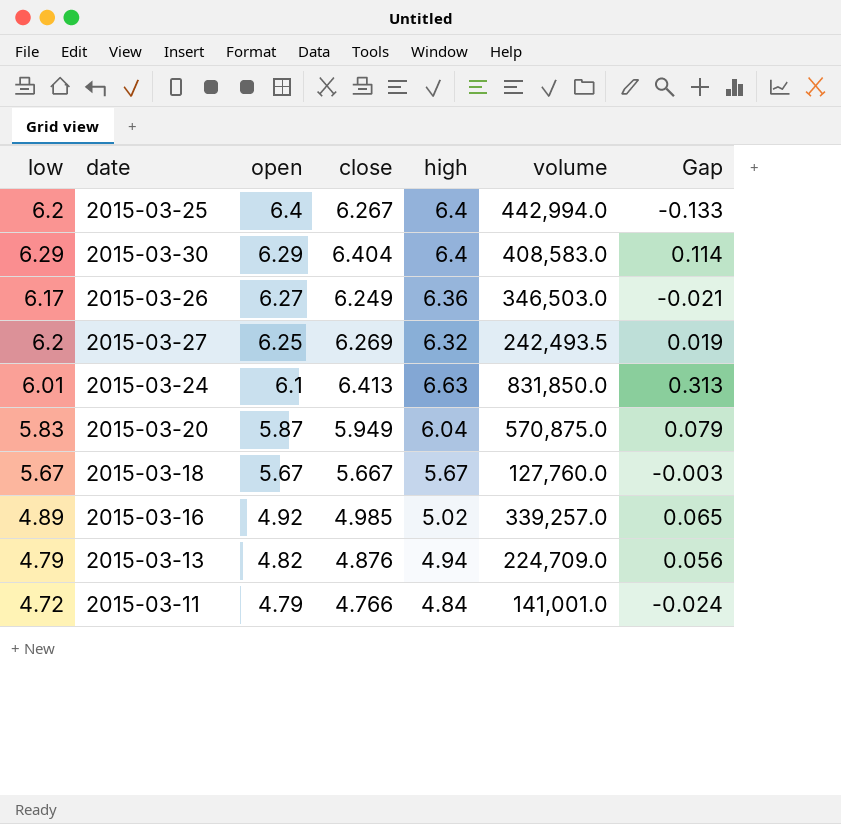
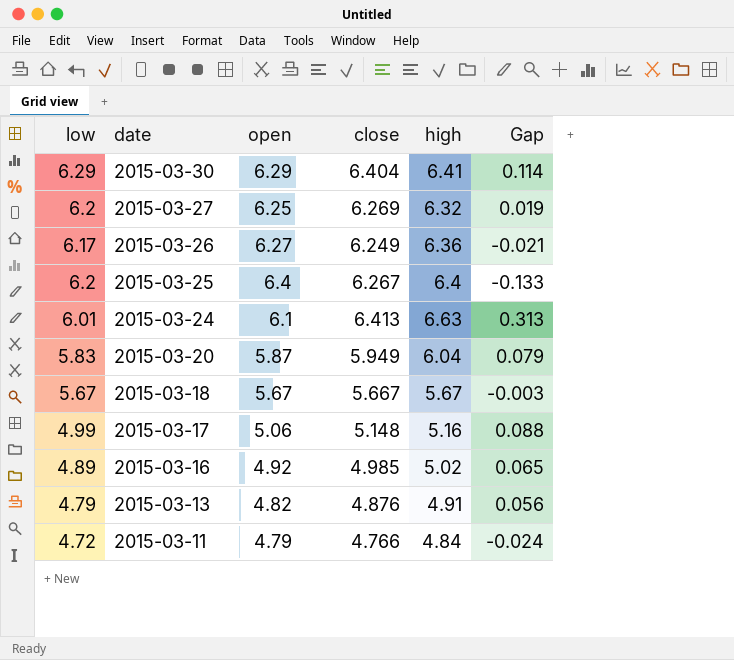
row order: open descending -> date descending
column volume | position: 6 -> none
2015-03-30 | high: 6.4 -> 6.41
row 2015-03-17: none -> 4.99 | 5.06 | 5.148 | 5.16 | 0.088
2015-03-13 | high: 4.94 -> 4.91

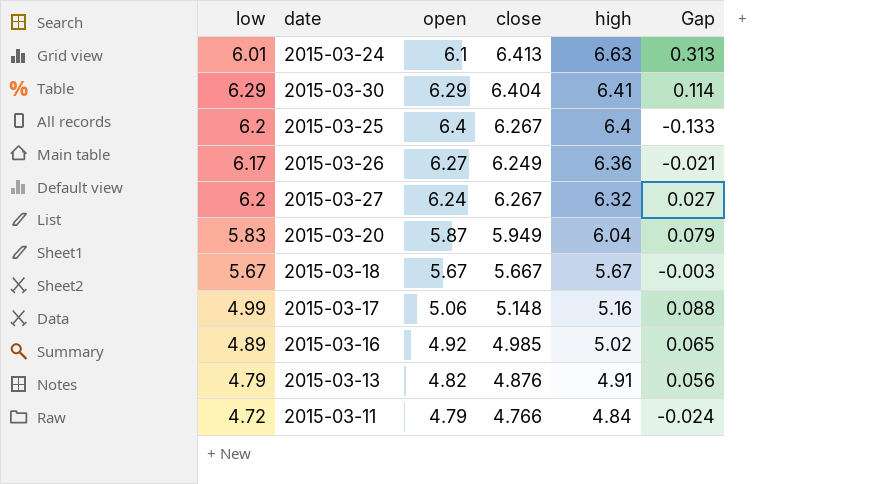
row order: date descending -> high descending
2015-03-27 | open: 6.25 -> 6.24
2015-03-27 | close: 6.269 -> 6.267
2015-03-27 | Gap: 0.019 -> 0.027

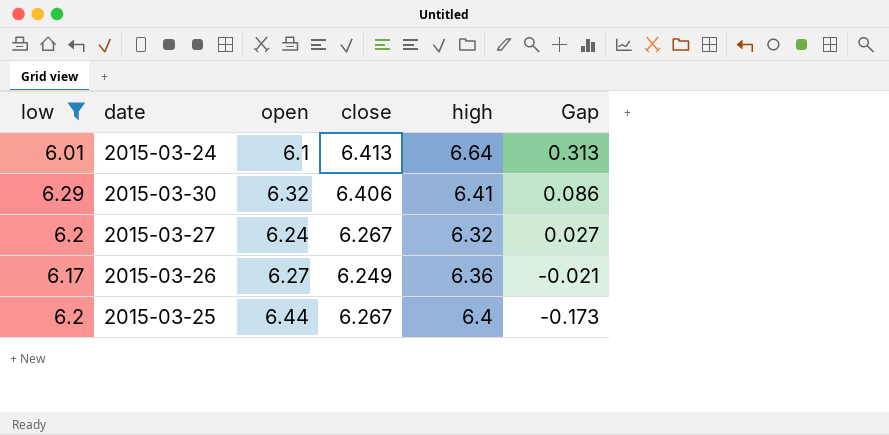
filter: none -> low >= 6.01
row order: high descending -> Gap descending
2015-03-24 | high: 6.63 -> 6.64
2015-03-30 | open: 6.29 -> 6.32
2015-03-30 | close: 6.404 -> 6.406
2015-03-30 | Gap: 0.114 -> 0.086
2015-03-25 | open: 6.4 -> 6.44
2015-03-25 | Gap: -0.133 -> -0.173

